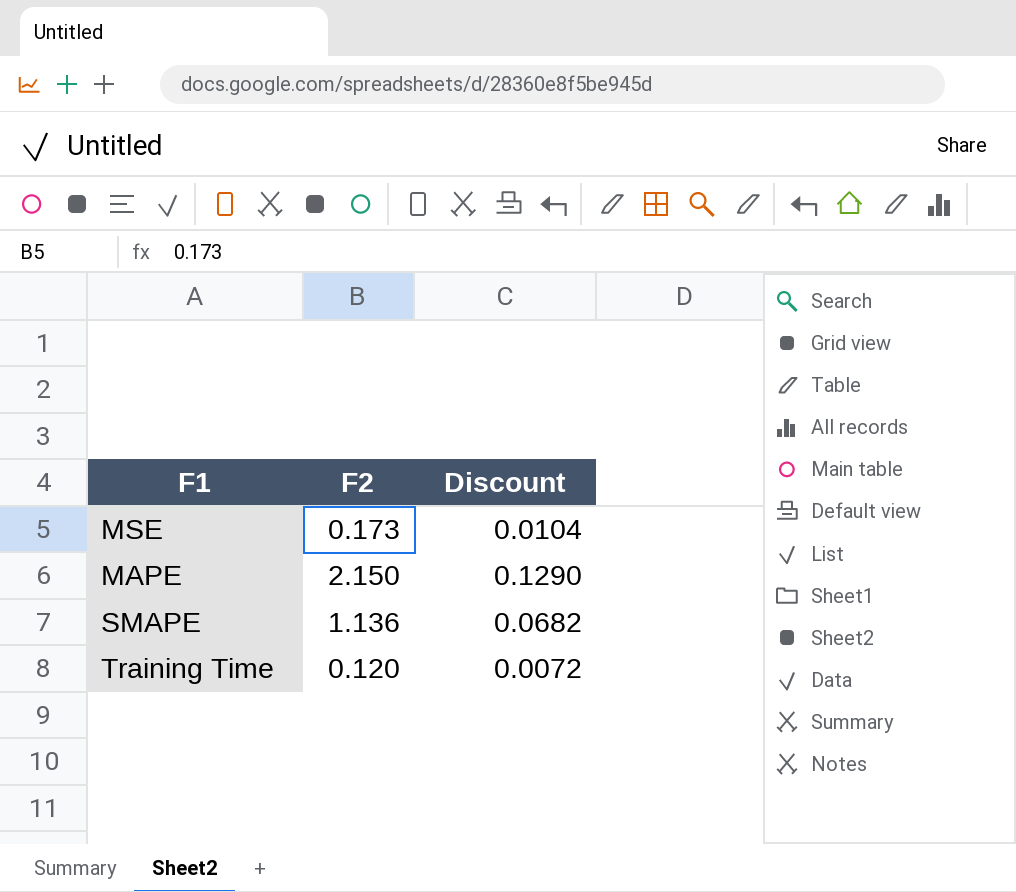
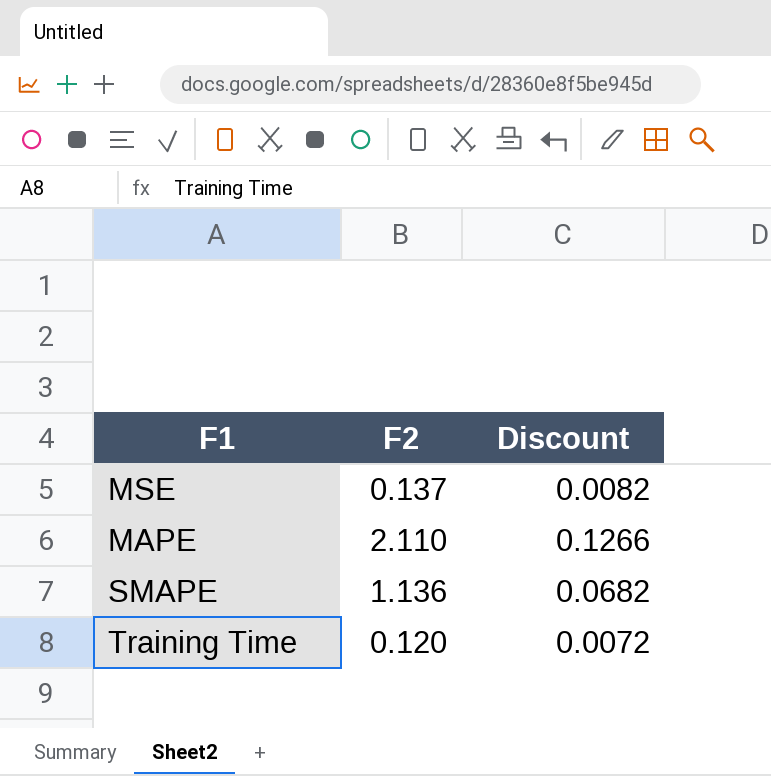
MSE | F2: 0.173 -> 0.137
MSE | Discount: 0.0104 -> 0.0082
MAPE | F2: 2.150 -> 2.110
MAPE | Discount: 0.1290 -> 0.1266

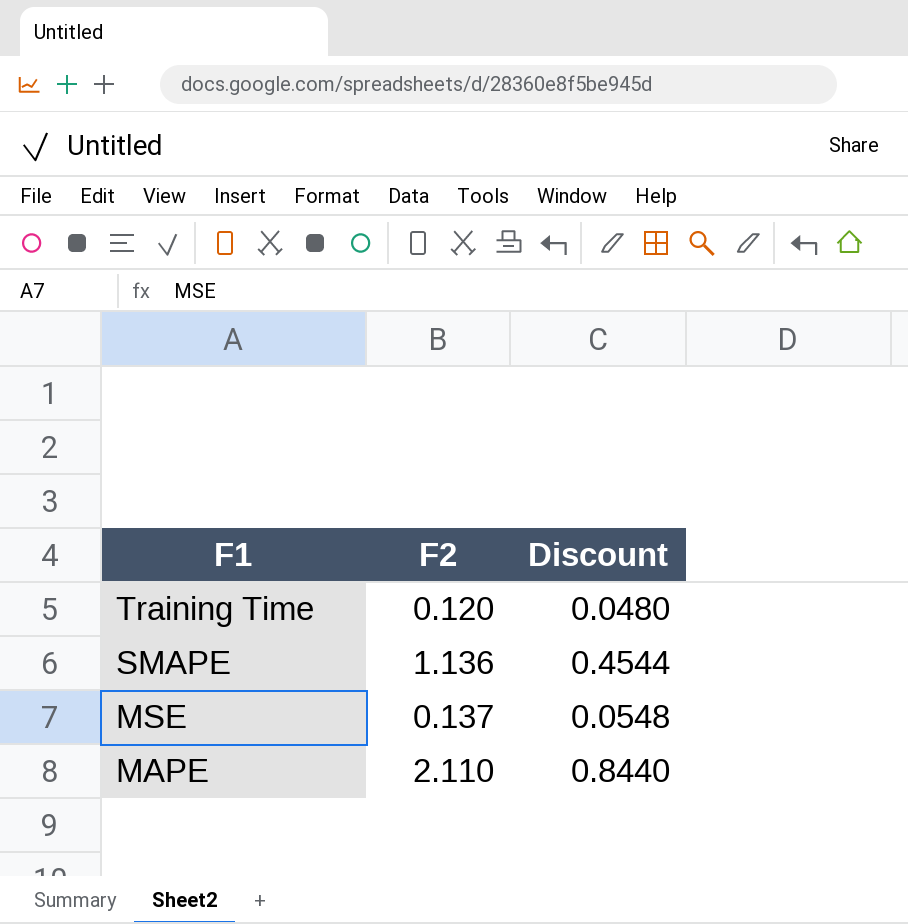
row order: none -> F1 descending
column Discount | formula: [F2] * 0.06 -> [F2] * 0.4

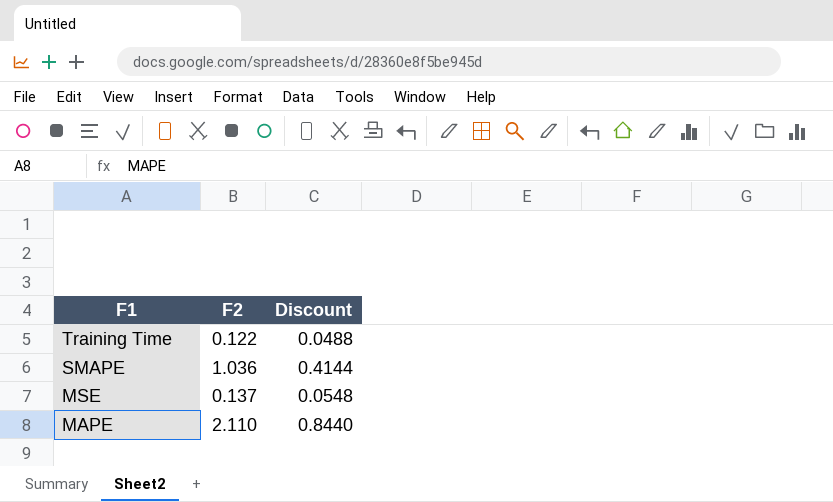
Training Time | F2: 0.120 -> 0.122
Training Time | Discount: 0.0480 -> 0.0488
SMAPE | F2: 1.136 -> 1.036
SMAPE | Discount: 0.4544 -> 0.4144

